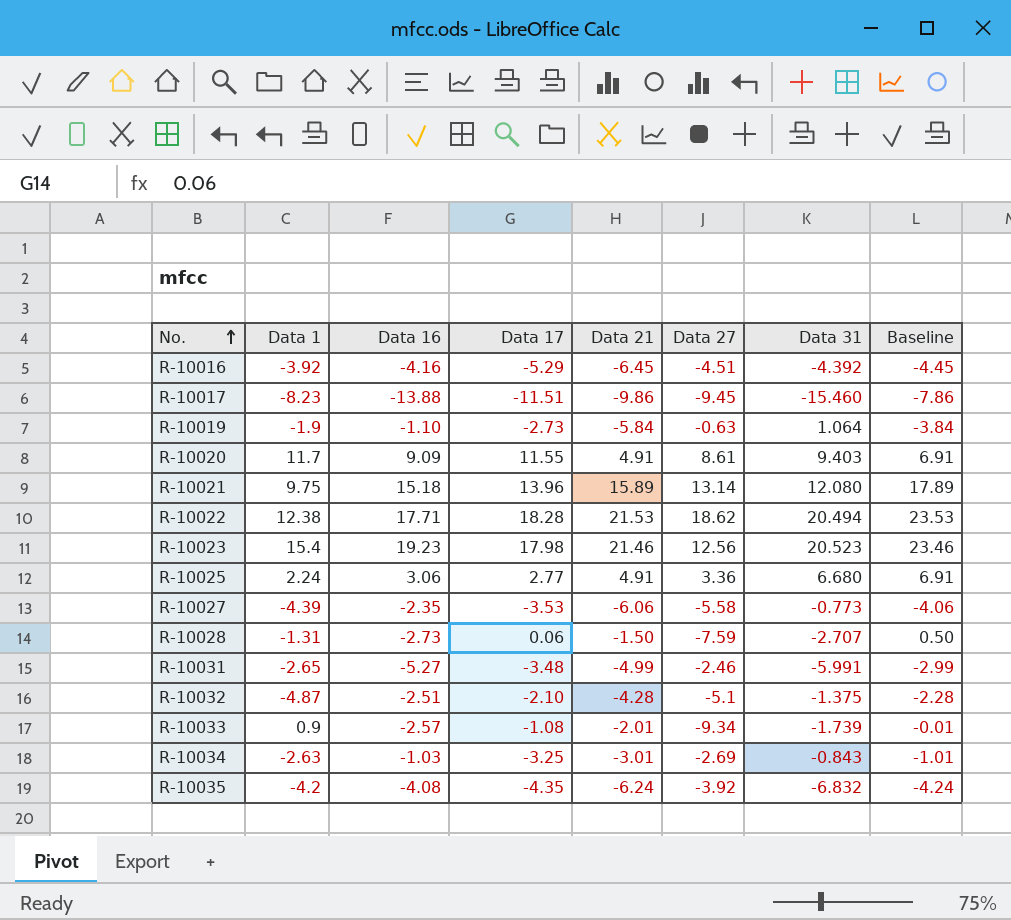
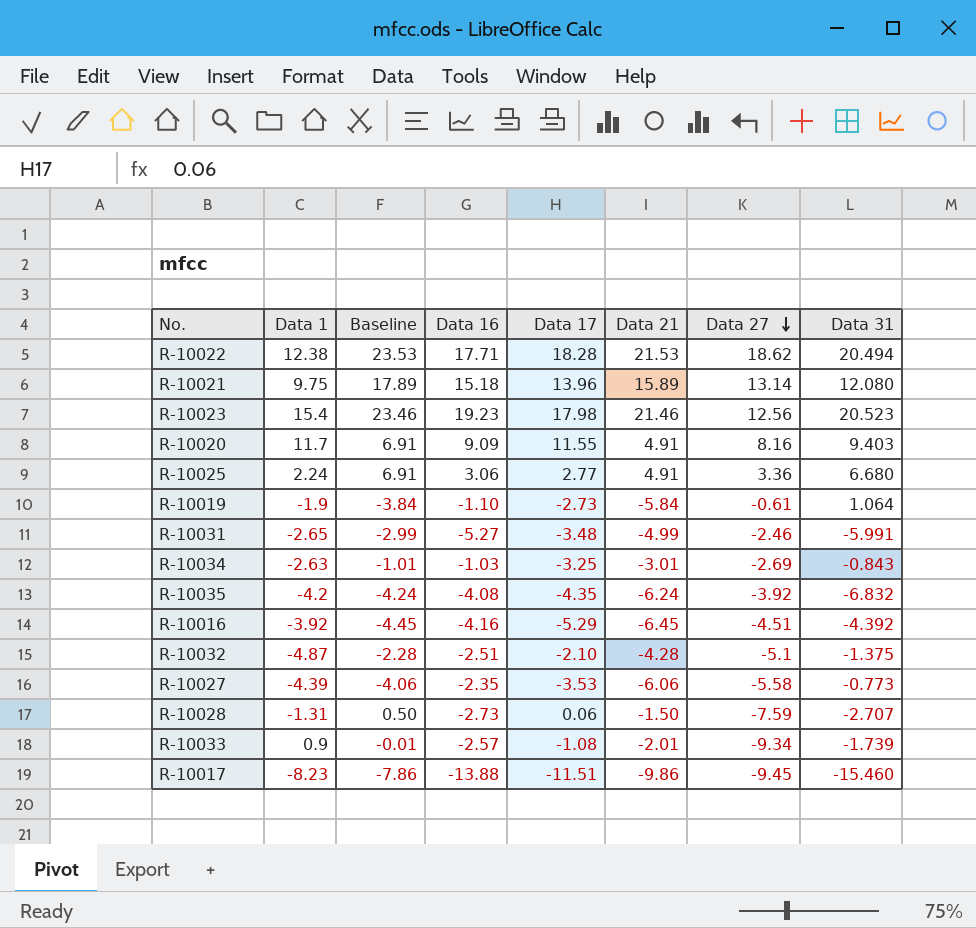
row order: No. ascending -> Data 27 descending
column Baseline | position: 8 -> 3
R-10020 | Data 27: 8.61 -> 8.16
R-10019 | Data 27: -0.63 -> -0.61

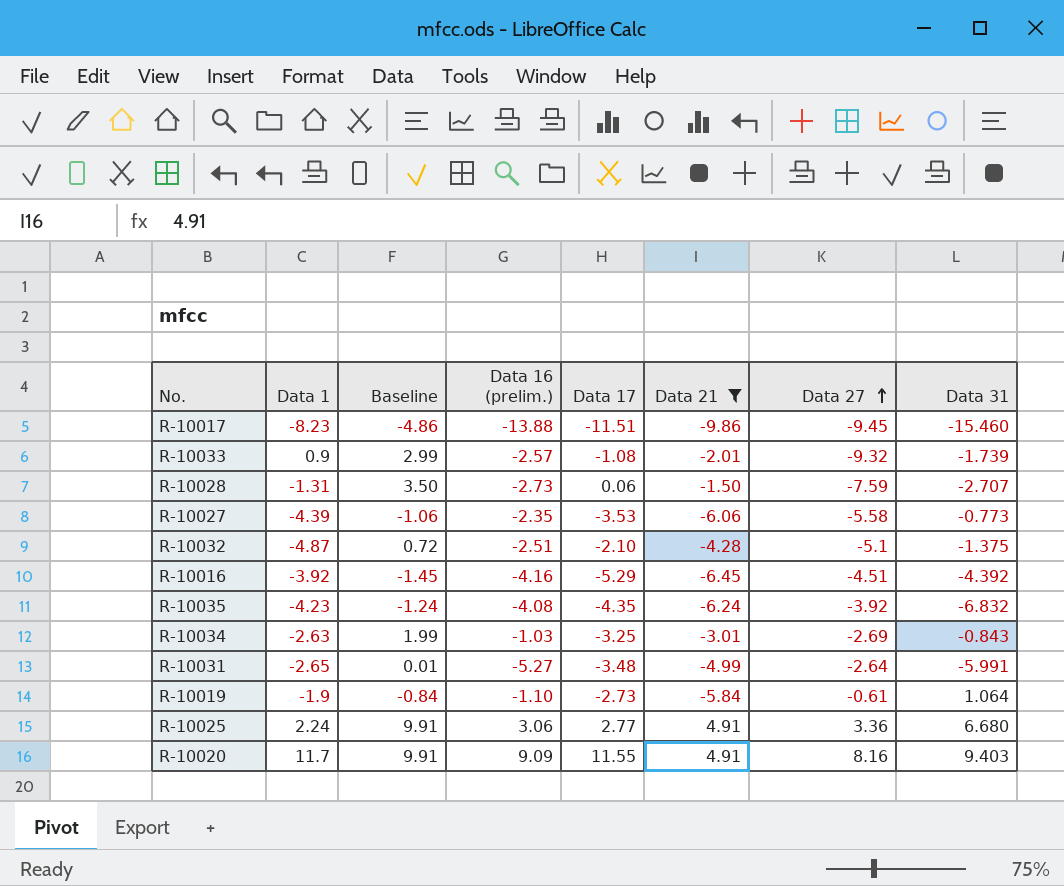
filter: none -> Data 21 <= 4.91
row order: Data 27 descending -> Data 27 ascending
column Baseline | formula: [Data 21] + 2 -> [Data 21] + 5
column name: Data 16 -> Data 16 (prelim.)
R-10033 | Data 27: -9.34 -> -9.32
R-10035 | Data 1: -4.2 -> -4.23
R-10031 | Data 27: -2.46 -> -2.64

